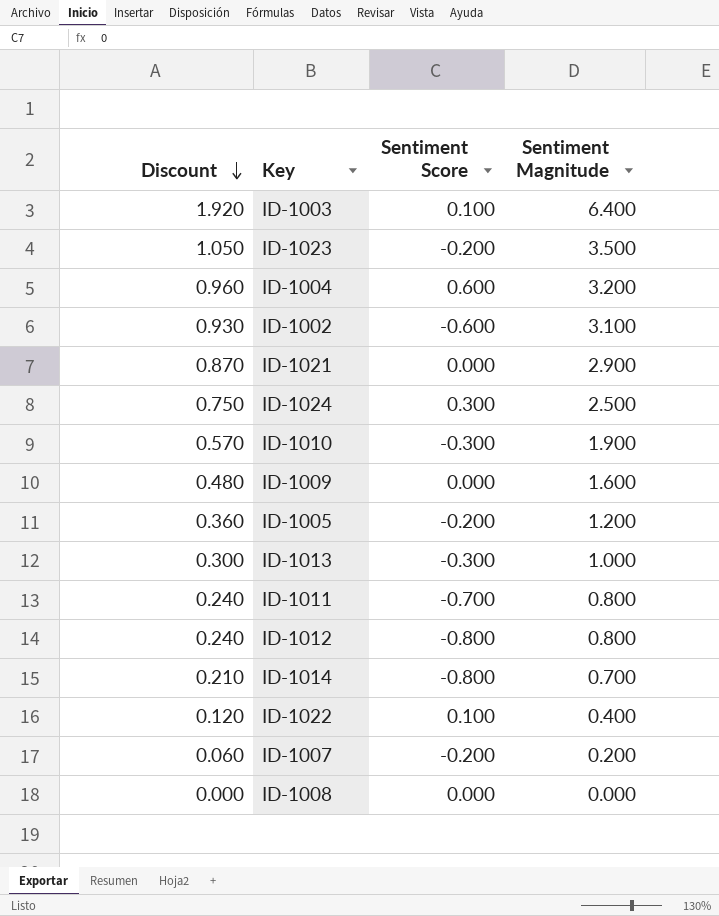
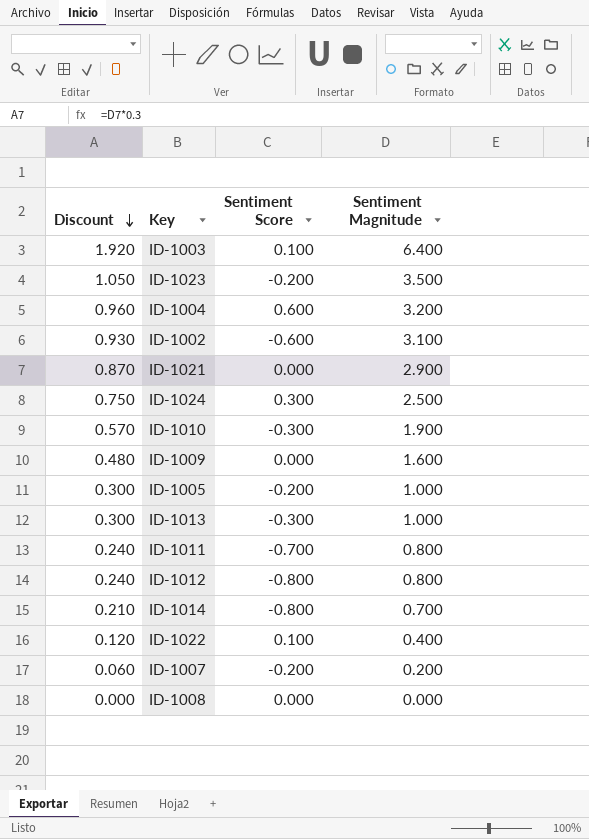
ID-1005 | Discount: 0.360 -> 0.300
ID-1005 | Sentiment Magnitude: 1.200 -> 1.000

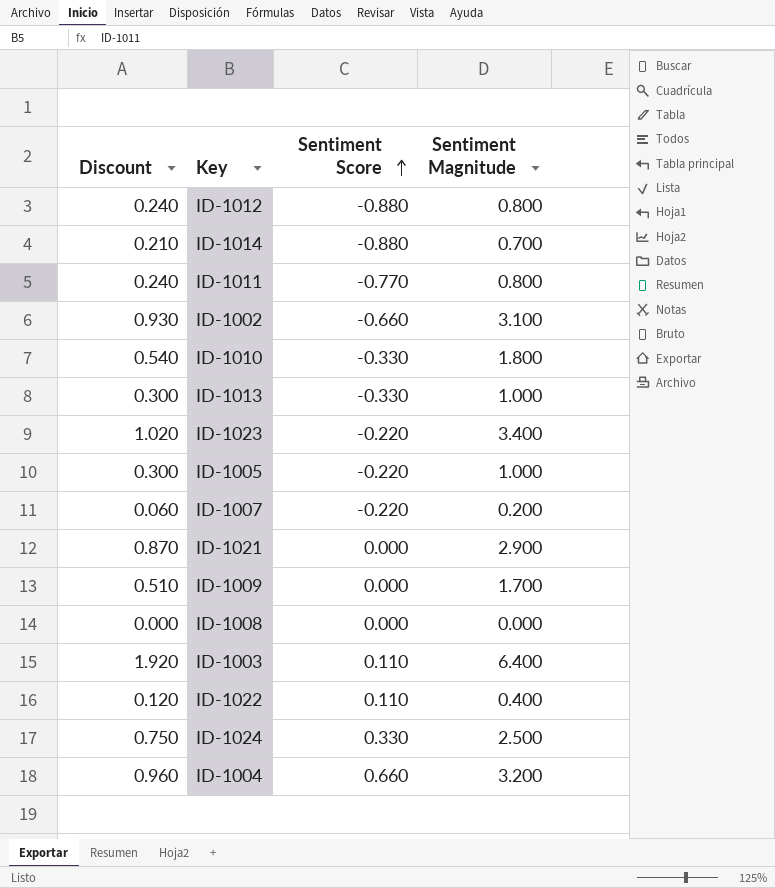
row order: Discount descending -> Sentiment Score ascending
ID-1012 | Sentiment Score: -0.800 -> -0.880
ID-1014 | Sentiment Score: -0.800 -> -0.880
ID-1011 | Sentiment Score: -0.700 -> -0.770
ID-1002 | Sentiment Score: -0.600 -> -0.660
ID-1010 | Discount: 0.570 -> 0.540
ID-1010 | Sentiment Score: -0.300 -> -0.330
ID-1010 | Sentiment Magnitude: 1.900 -> 1.800
ID-1013 | Sentiment Score: -0.300 -> -0.330
ID-1023 | Discount: 1.050 -> 1.020
ID-1023 | Sentiment Score: -0.200 -> -0.220
ID-1023 | Sentiment Magnitude: 3.500 -> 3.400
ID-1005 | Sentiment Score: -0.200 -> -0.220
ID-1007 | Sentiment Score: -0.200 -> -0.220
ID-1009 | Discount: 0.480 -> 0.510
ID-1009 | Sentiment Magnitude: 1.600 -> 1.700
ID-1003 | Sentiment Score: 0.100 -> 0.110
ID-1022 | Sentiment Score: 0.100 -> 0.110
ID-1024 | Sentiment Score: 0.300 -> 0.330
ID-1004 | Sentiment Score: 0.600 -> 0.660

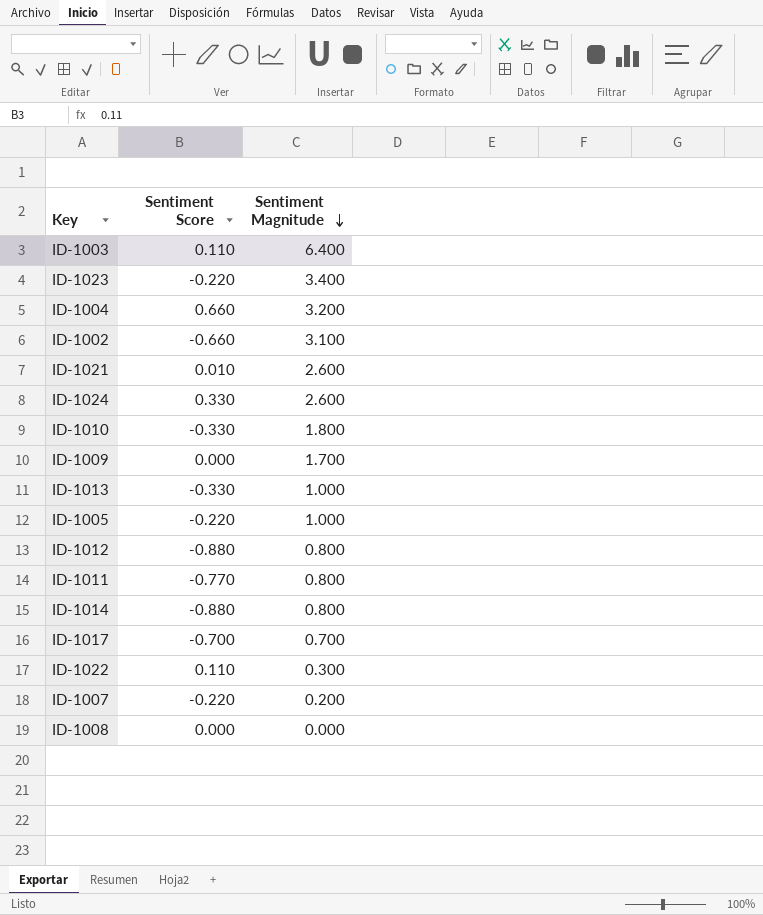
row order: Sentiment Score ascending -> Sentiment Magnitude descending
column Discount | formula: [Sentiment Magnitude] * 0.3 -> none
ID-1021 | Sentiment Score: 0.000 -> 0.010
ID-1021 | Sentiment Magnitude: 2.900 -> 2.600
ID-1024 | Sentiment Magnitude: 2.500 -> 2.600
ID-1014 | Sentiment Magnitude: 0.700 -> 0.800
row ID-1017: none -> -0.700 | 0.700
ID-1022 | Sentiment Magnitude: 0.400 -> 0.300

